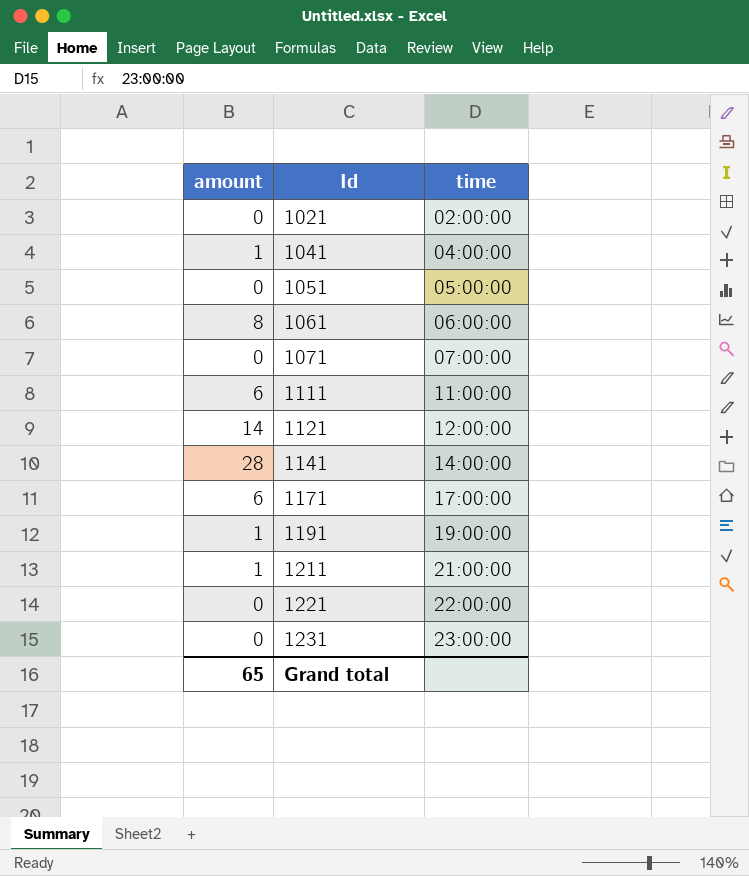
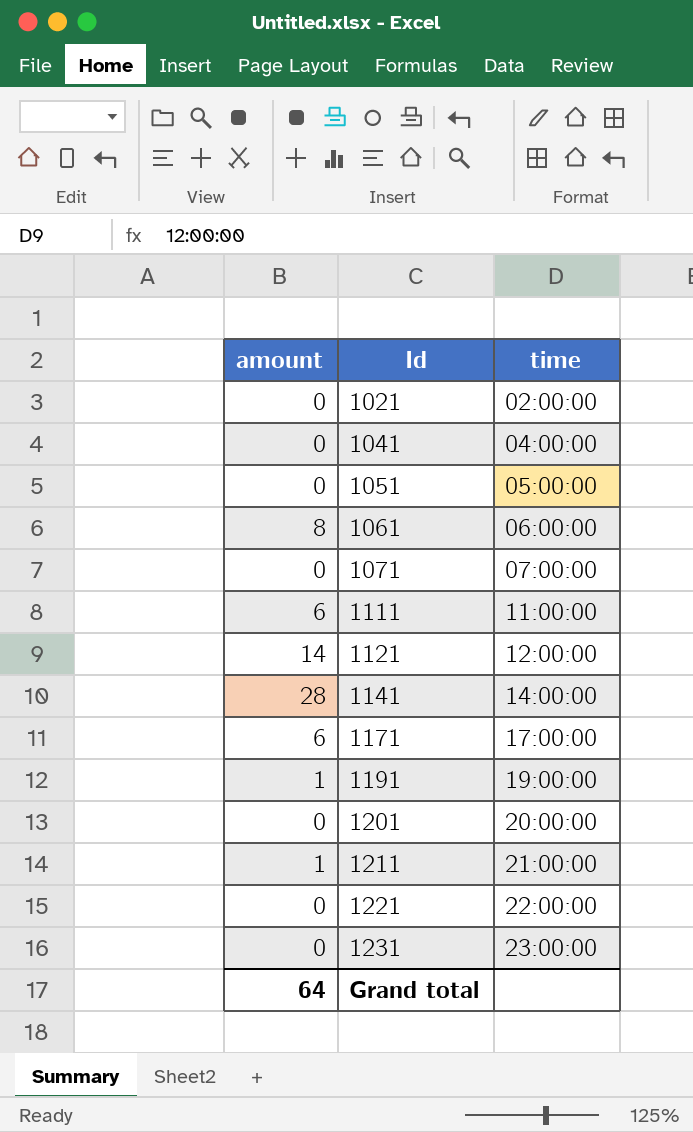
1041 | amount: 1 -> 0
row 1201: none -> 0 | 20:00:00
Grand total | amount: 65 -> 64

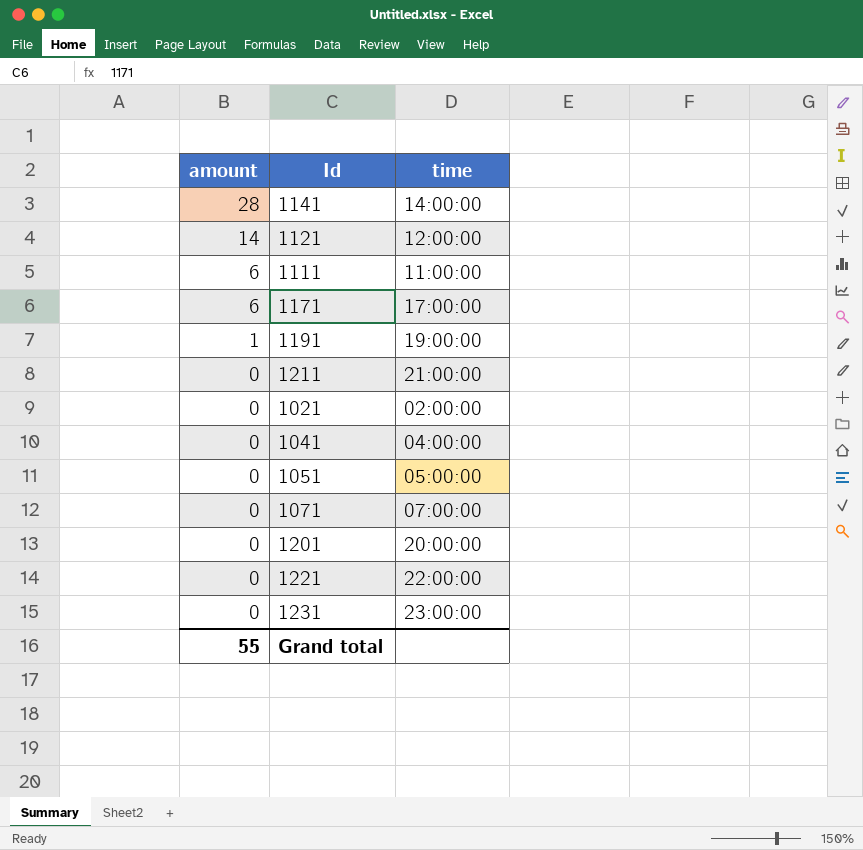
row order: Id ascending -> amount descending
row 1061: 8 | 06:00:00 -> none
1211 | amount: 1 -> 0
Grand total | amount: 64 -> 55

